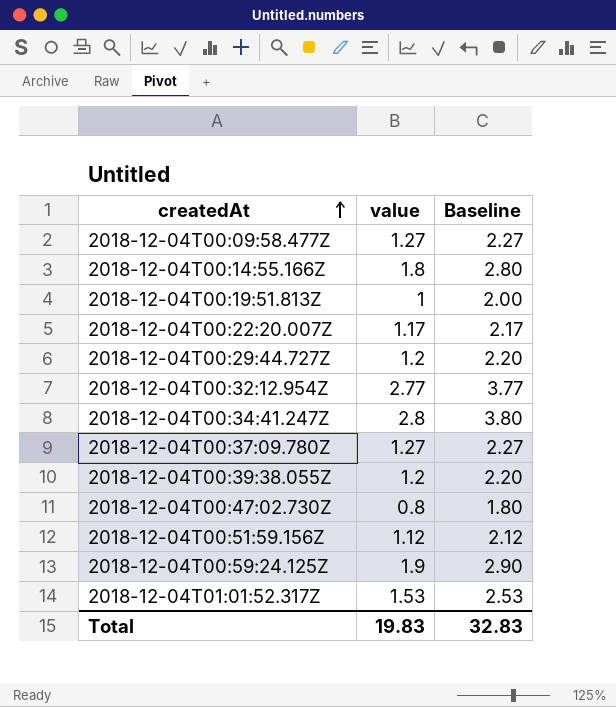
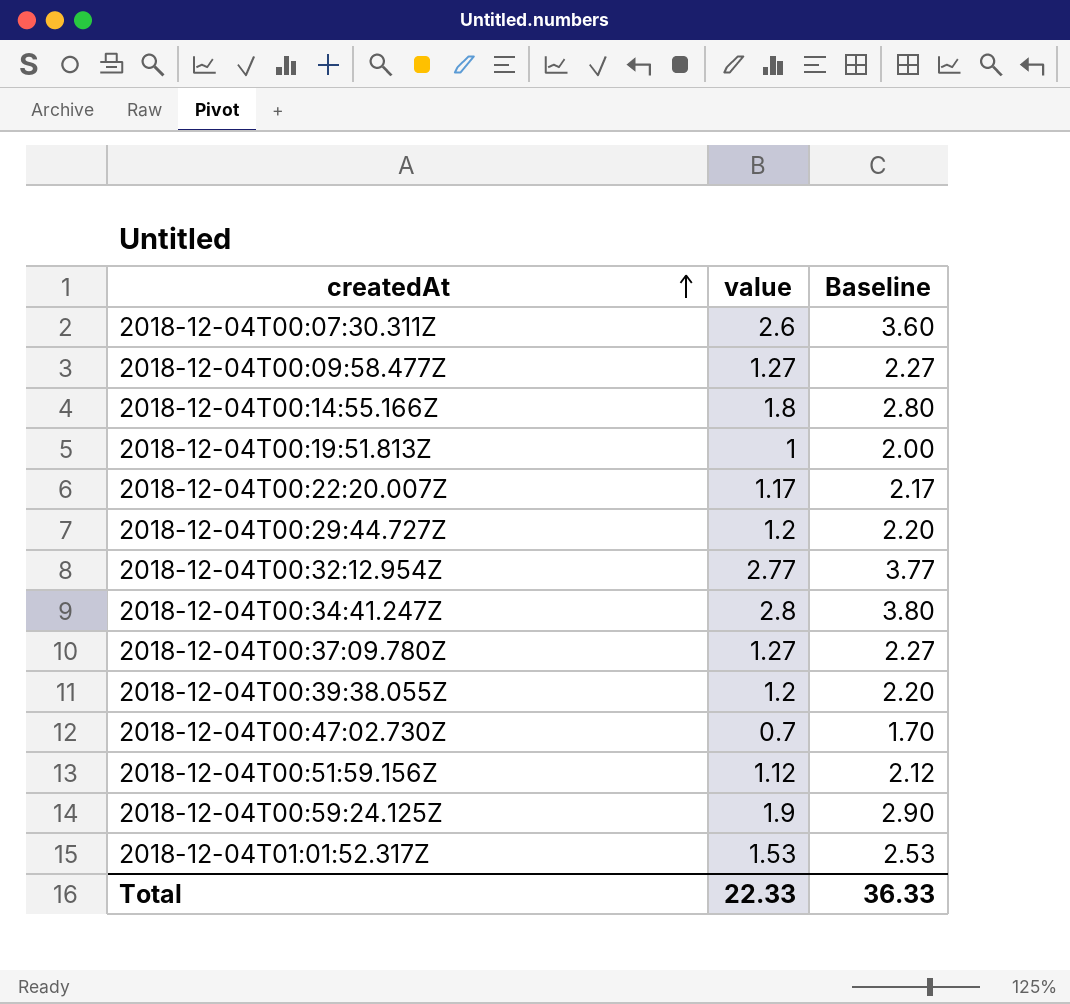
row 2018-12-04T00:07:30.311Z: none -> 2.6 | 3.60
2018-12-04T00:47:02.730Z | value: 0.8 -> 0.7
2018-12-04T00:47:02.730Z | Baseline: 1.80 -> 1.70
Total | value: 19.83 -> 22.33
Total | Baseline: 32.83 -> 36.33

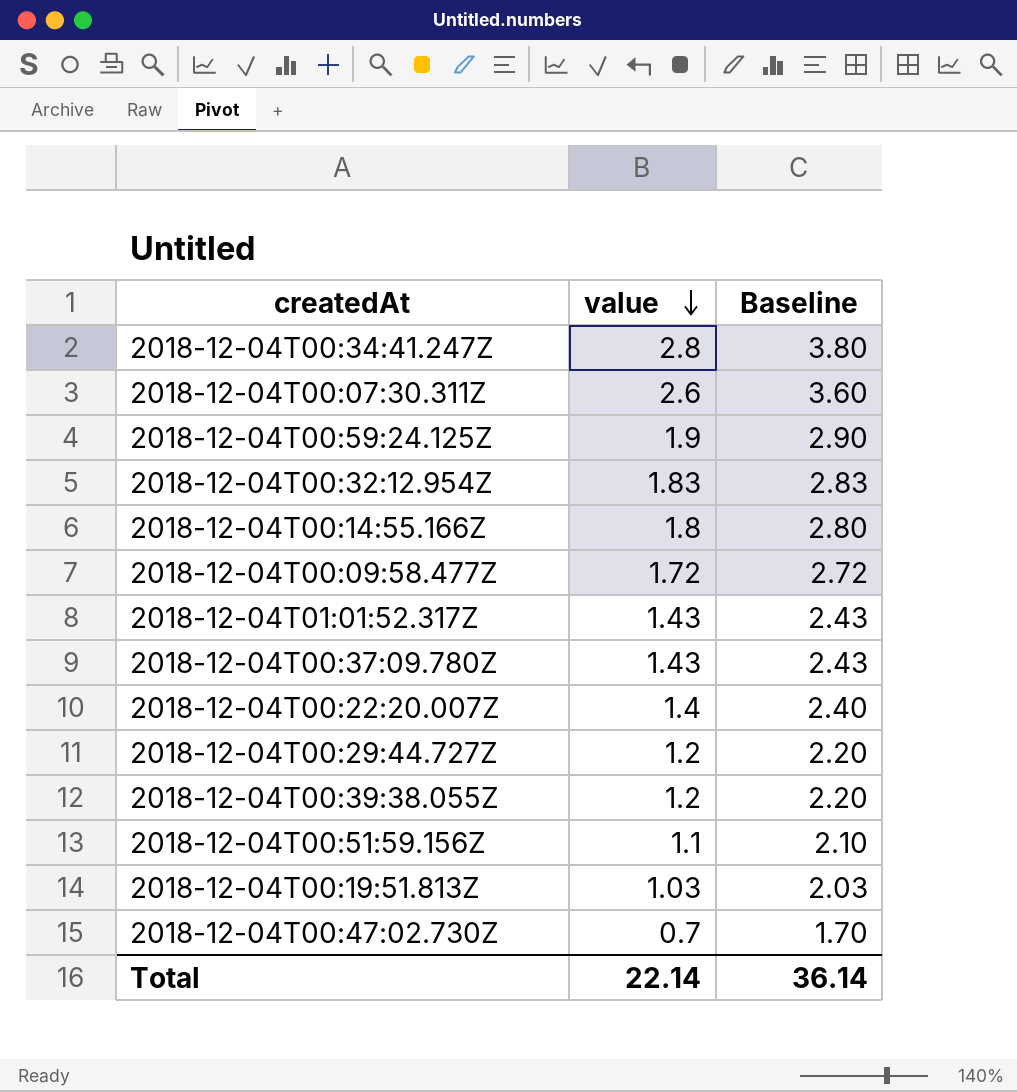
row order: createdAt ascending -> value descending
2018-12-04T00:32:12.954Z | value: 2.77 -> 1.83
2018-12-04T00:32:12.954Z | Baseline: 3.77 -> 2.83
2018-12-04T00:09:58.477Z | value: 1.27 -> 1.72
2018-12-04T00:09:58.477Z | Baseline: 2.27 -> 2.72
2018-12-04T01:01:52.317Z | value: 1.53 -> 1.43
2018-12-04T01:01:52.317Z | Baseline: 2.53 -> 2.43
2018-12-04T00:37:09.780Z | value: 1.27 -> 1.43
2018-12-04T00:37:09.780Z | Baseline: 2.27 -> 2.43
2018-12-04T00:22:20.007Z | value: 1.17 -> 1.4
2018-12-04T00:22:20.007Z | Baseline: 2.17 -> 2.40
2018-12-04T00:51:59.156Z | value: 1.12 -> 1.1
2018-12-04T00:51:59.156Z | Baseline: 2.12 -> 2.10
2018-12-04T00:19:51.813Z | value: 1 -> 1.03
2018-12-04T00:19:51.813Z | Baseline: 2.00 -> 2.03
Total | value: 22.33 -> 22.14
Total | Baseline: 36.33 -> 36.14

